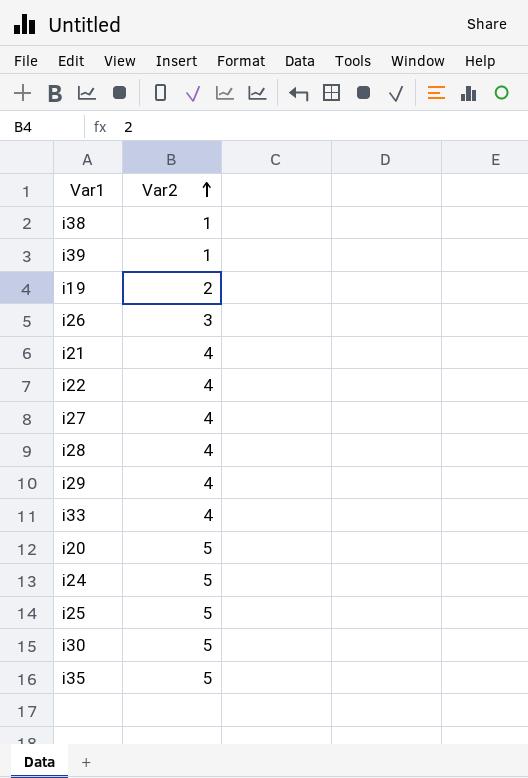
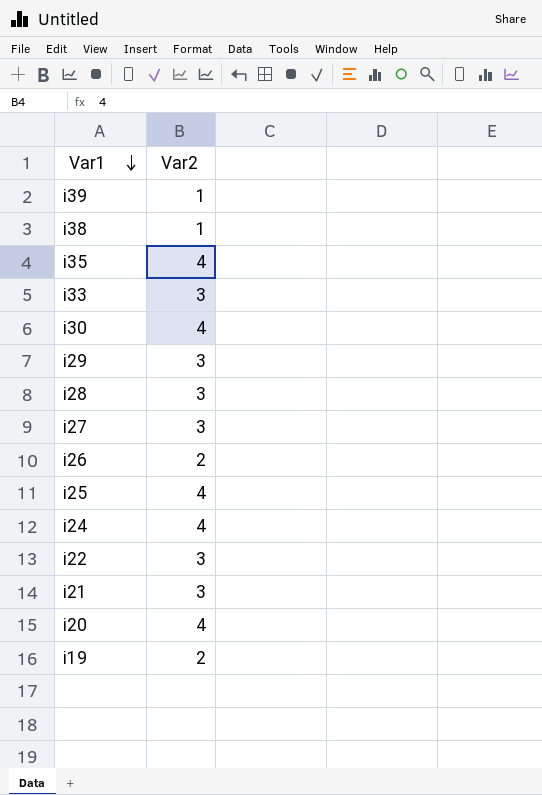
row order: Var2 ascending -> Var1 descending
i35 | Var2: 5 -> 4
i33 | Var2: 4 -> 3
i30 | Var2: 5 -> 4
i29 | Var2: 4 -> 3
i28 | Var2: 4 -> 3
i27 | Var2: 4 -> 3
i26 | Var2: 3 -> 2
i25 | Var2: 5 -> 4
i24 | Var2: 5 -> 4
i22 | Var2: 4 -> 3
i21 | Var2: 4 -> 3
i20 | Var2: 5 -> 4

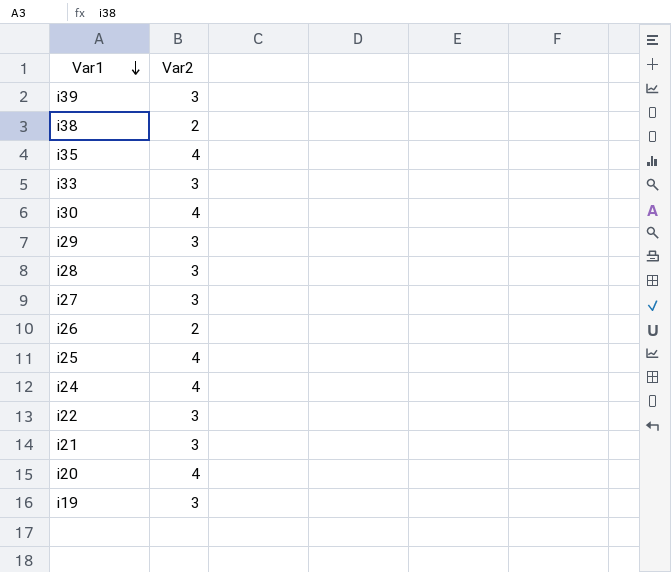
i39 | Var2: 1 -> 3
i38 | Var2: 1 -> 2
i19 | Var2: 2 -> 3

